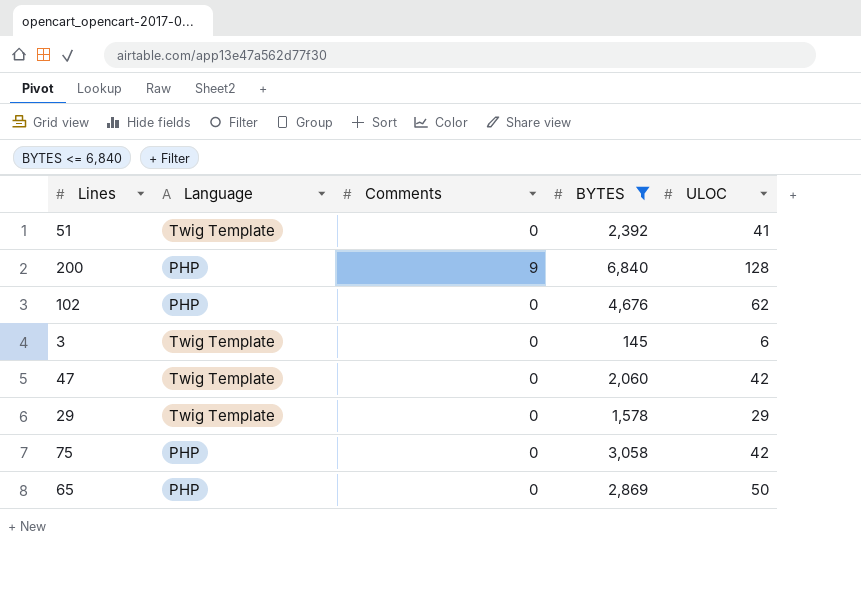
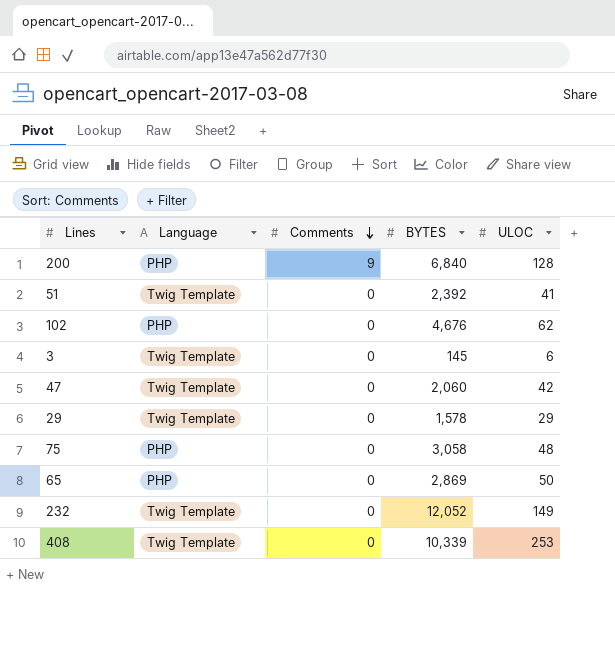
filter: BYTES <= 6,840 -> none
row order: none -> Comments descending
75 | ULOC: 42 -> 48

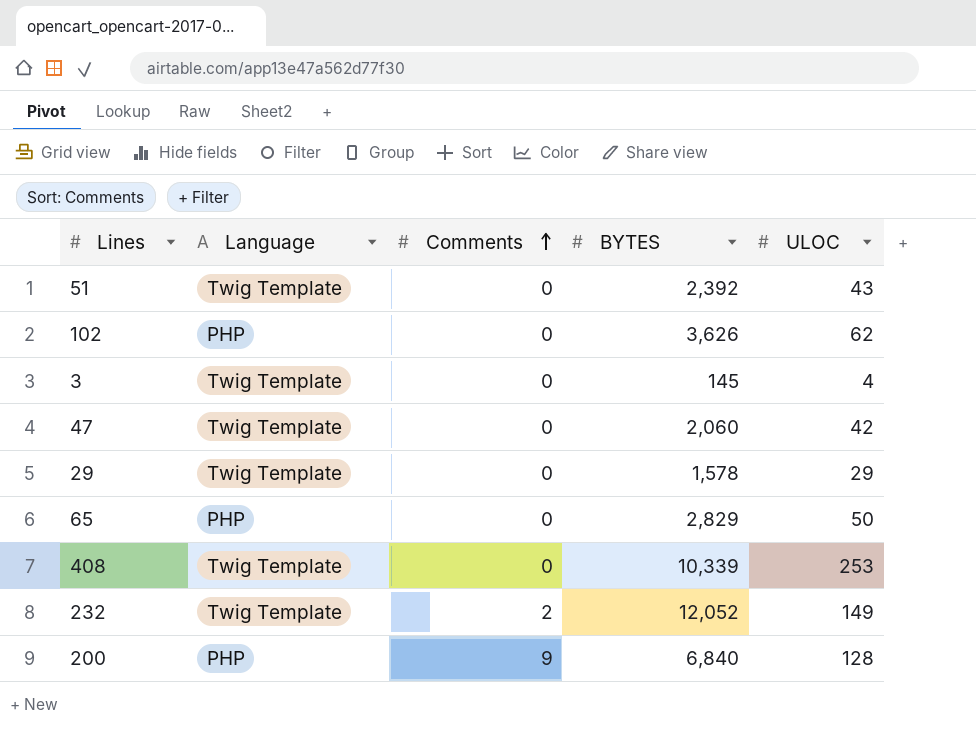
row order: Comments descending -> Comments ascending
row 75: PHP | 0 | 3,058 | 48 -> none
51 | ULOC: 41 -> 43
102 | BYTES: 4,676 -> 3,626
3 | ULOC: 6 -> 4
65 | BYTES: 2,869 -> 2,829
232 | Comments: 0 -> 2

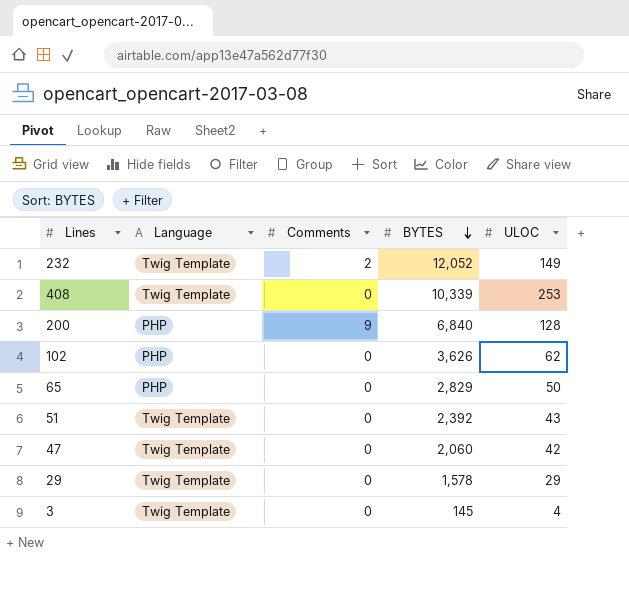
row order: Comments ascending -> BYTES descending

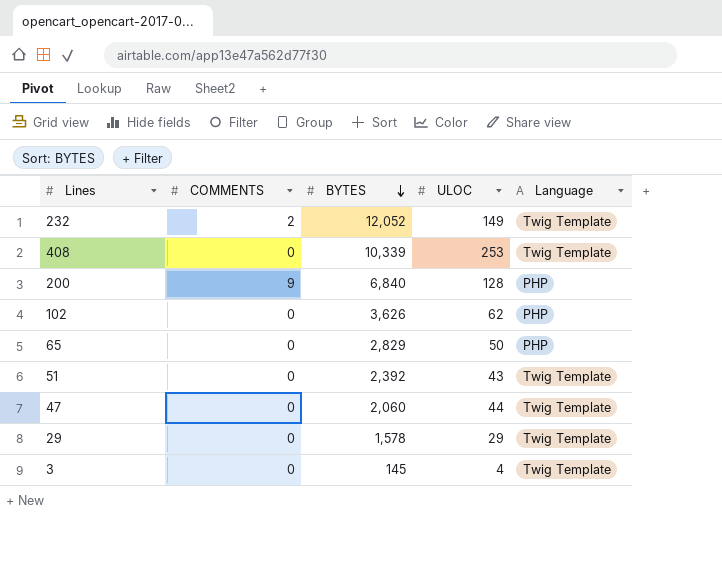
column name: Comments -> COMMENTS
column Language | position: 2 -> 5
47 | ULOC: 42 -> 44

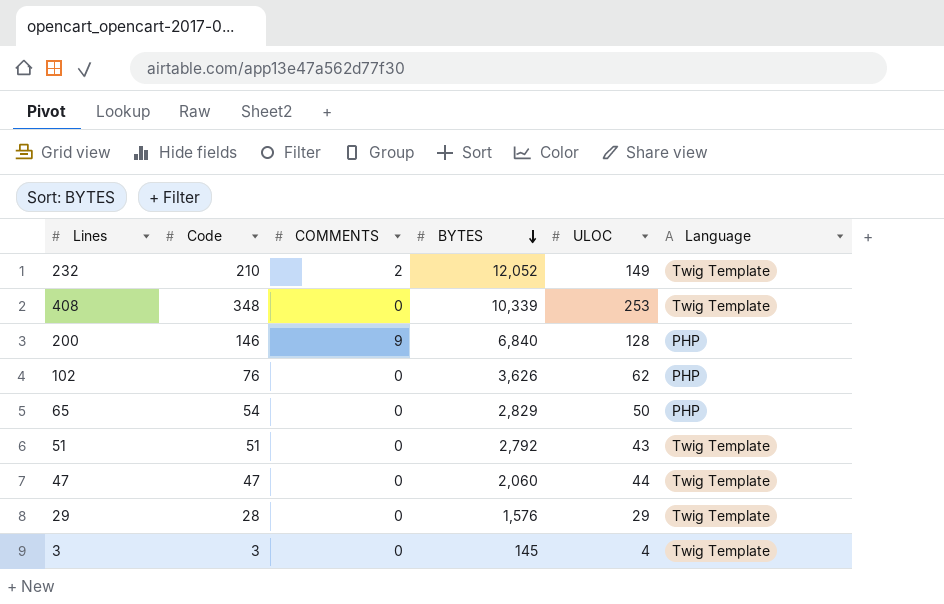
column Code | position: none -> 2
51 | BYTES: 2,392 -> 2,792
29 | BYTES: 1,578 -> 1,576

